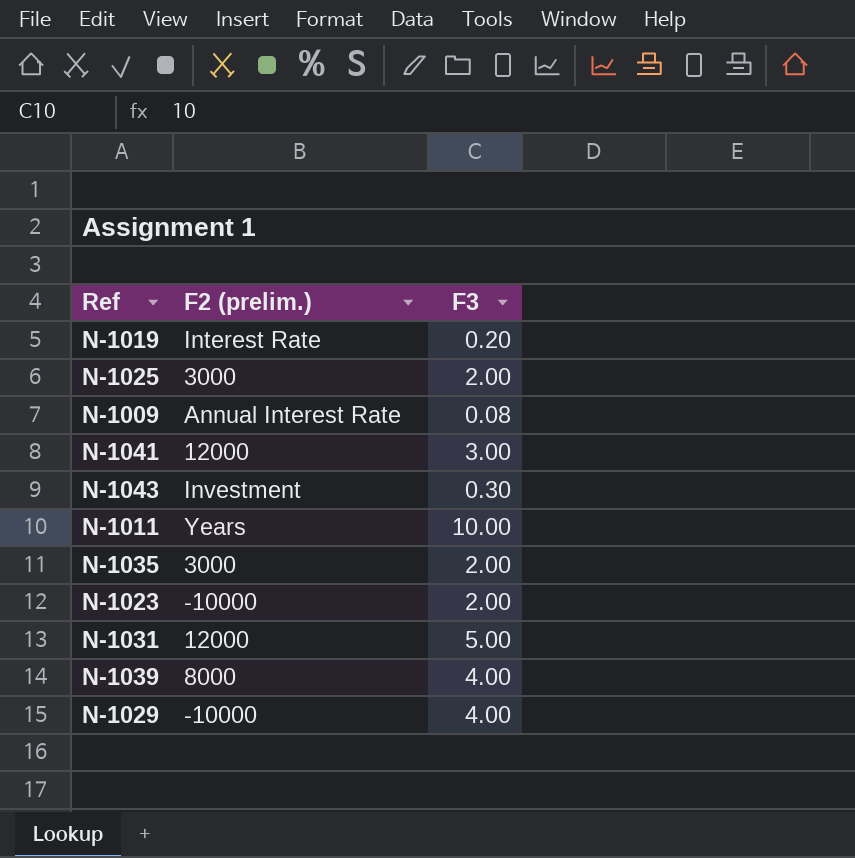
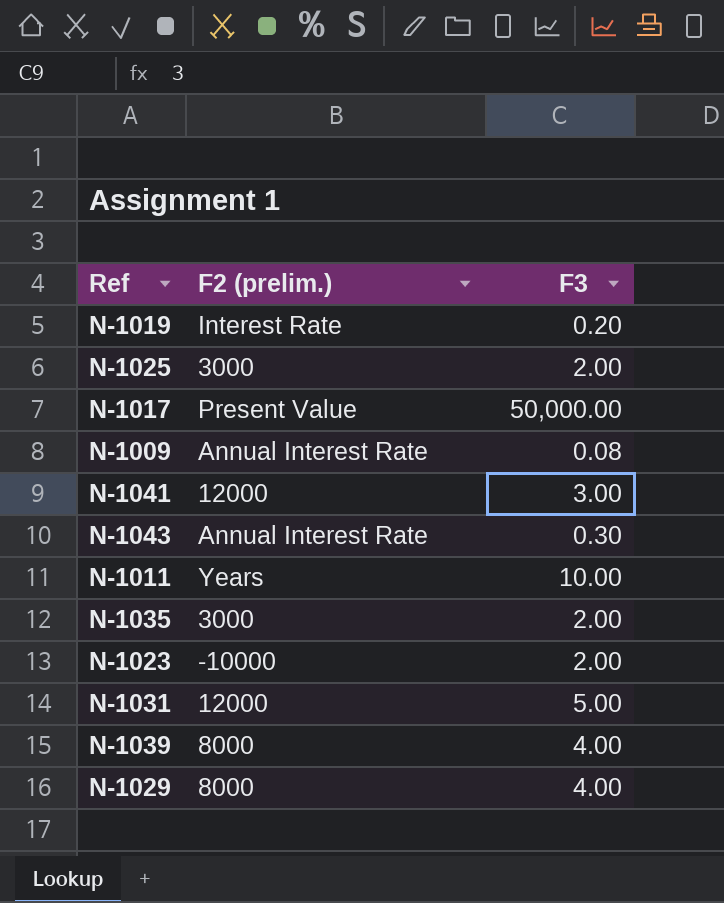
row N-1017: none -> Present Value | 50,000.00
N-1043 | F2 (prelim.): Investment -> Annual Interest Rate
N-1029 | F2 (prelim.): -10000 -> 8000

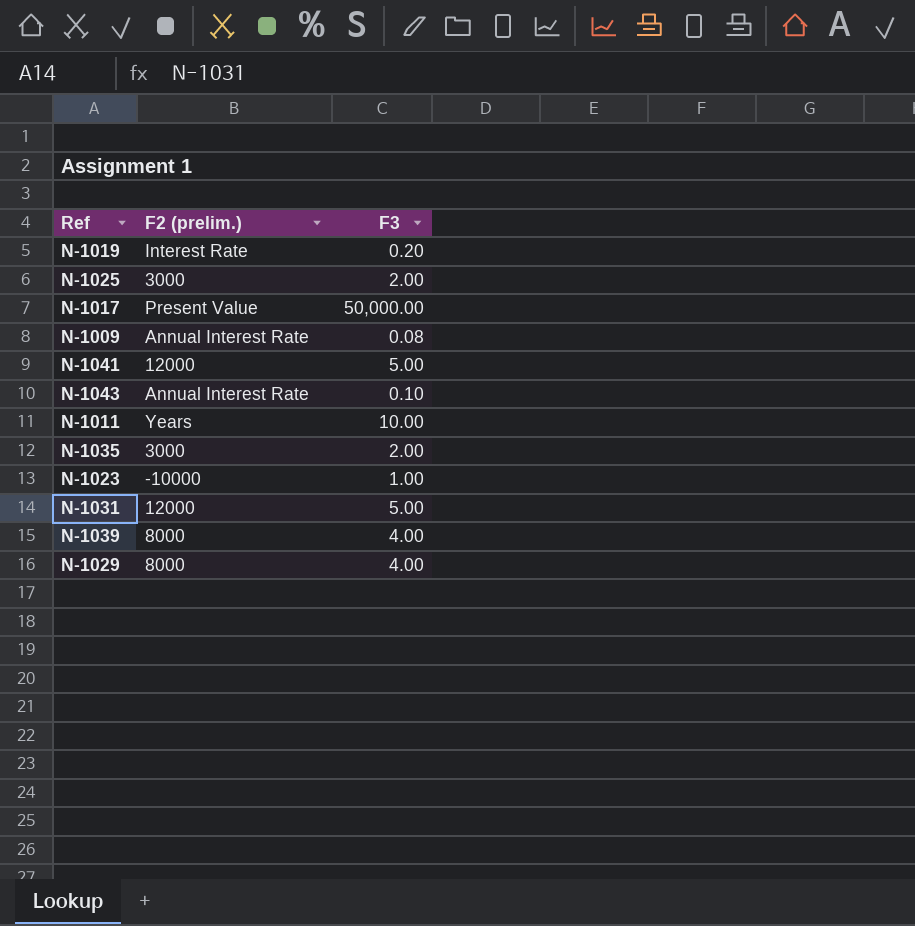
N-1041 | F3: 3.00 -> 5.00
N-1043 | F3: 0.30 -> 0.10
N-1023 | F3: 2.00 -> 1.00

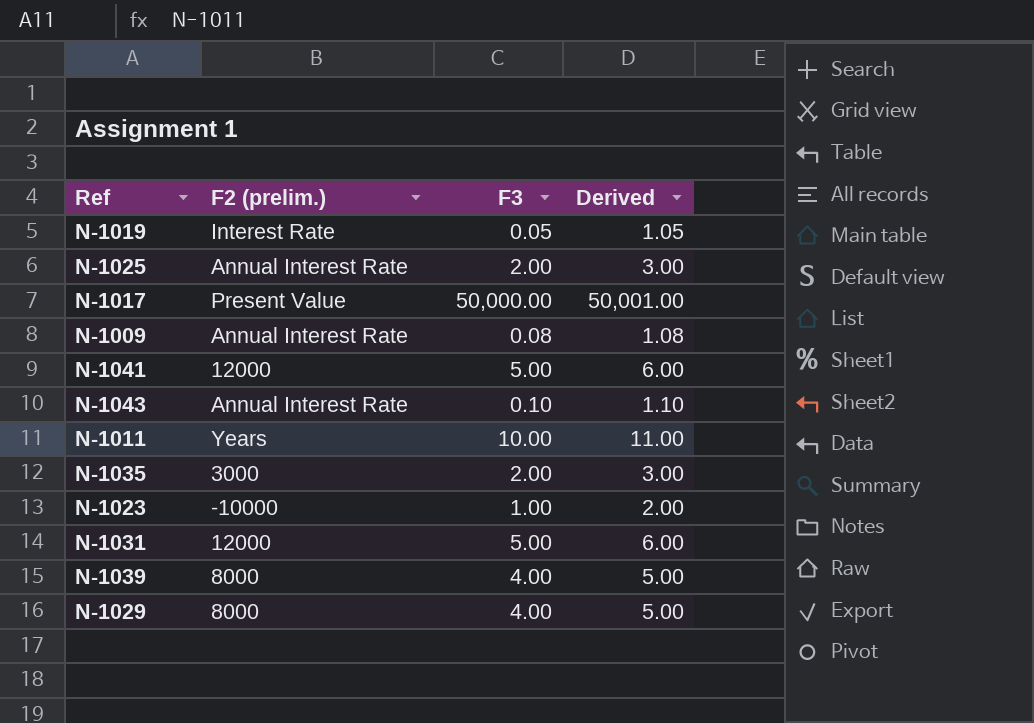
column Derived | formula: none -> [F3] + 1
N-1019 | F3: 0.20 -> 0.05
N-1025 | F2 (prelim.): 3000 -> Annual Interest Rate

